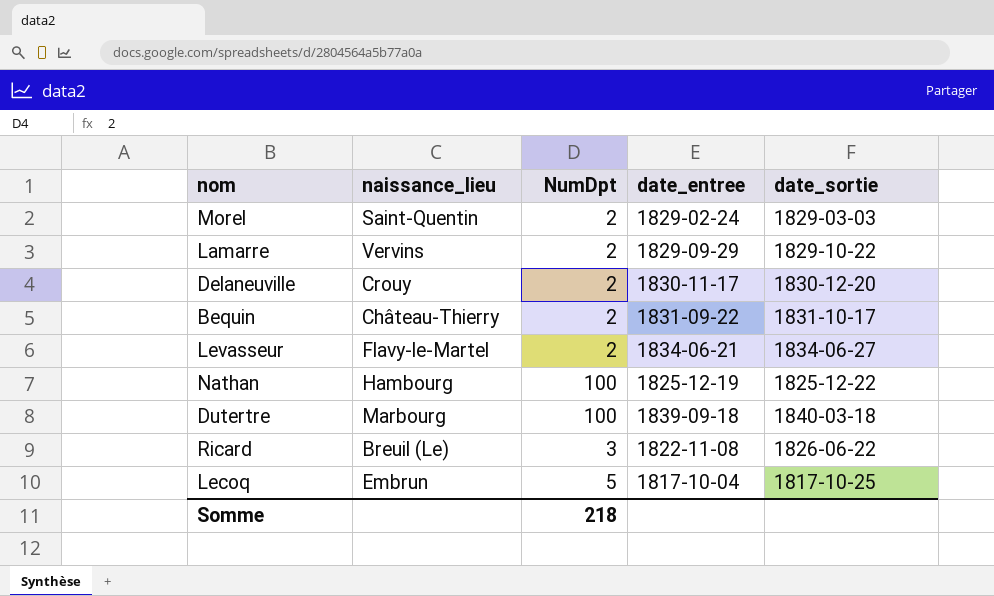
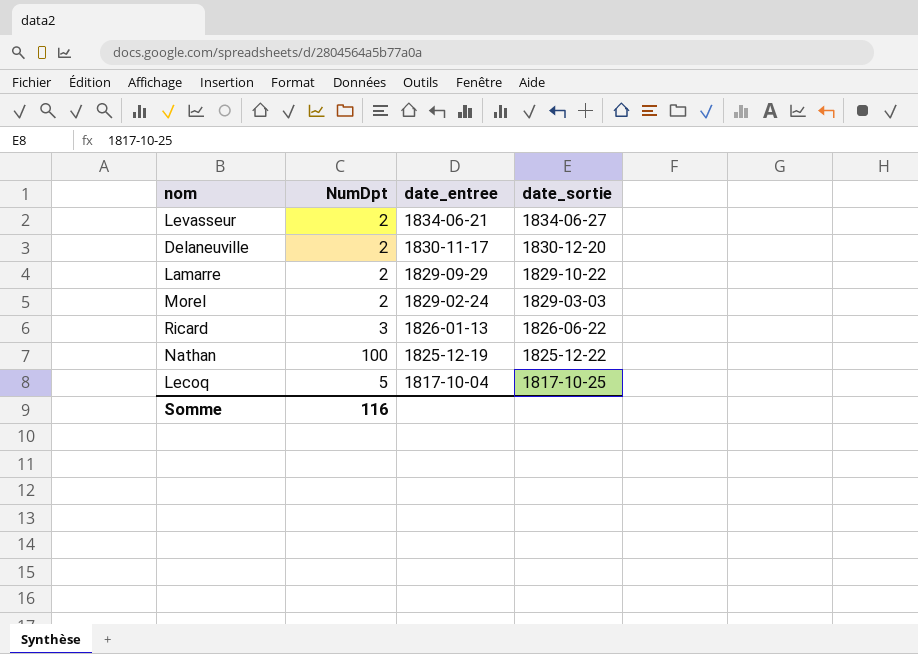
row order: none -> date_entree descending
column naissance_lieu | position: 2 -> none
row Bequin: Château-Thierry | 2 | 1831-09-22 | 1831-10-17 -> none
row Dutertre: Marbourg | 100 | 1839-09-18 | 1840-03-18 -> none
Ricard | date_entree: 1822-11-08 -> 1826-01-13
Somme | NumDpt: 218 -> 116

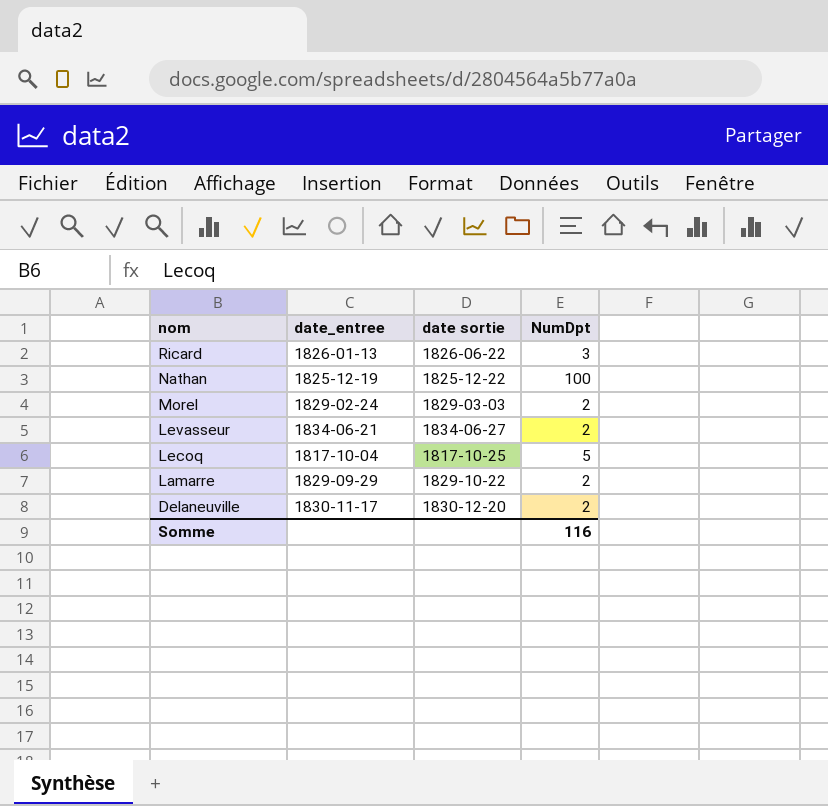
row order: date_entree descending -> nom descending
column name: date_sortie -> date sortie
column NumDpt | position: 2 -> 4

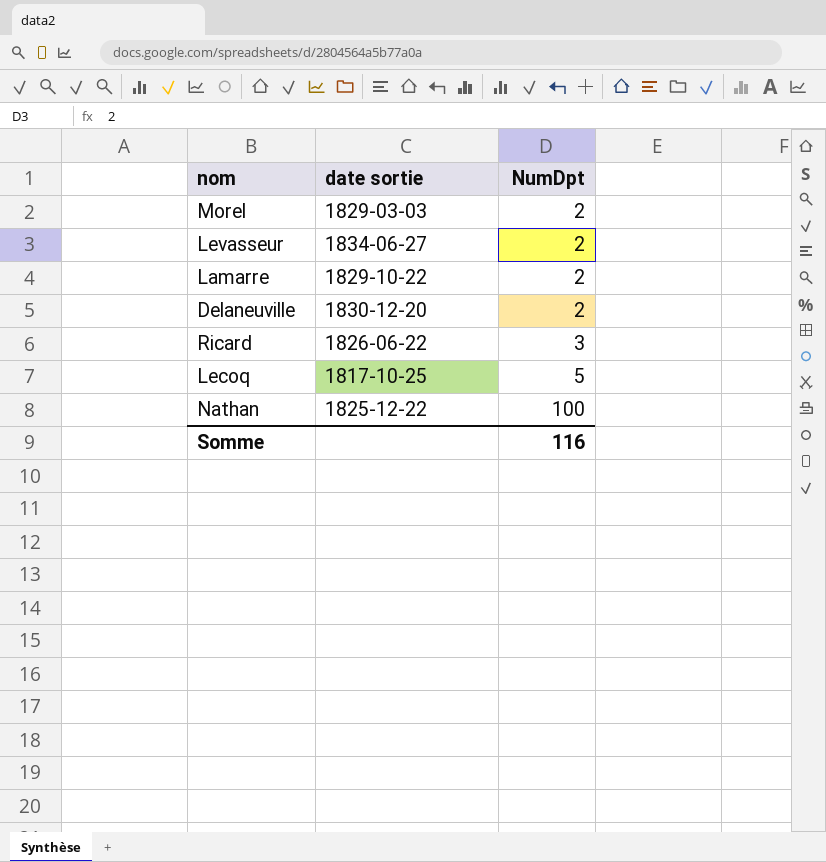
row order: nom descending -> NumDpt ascending
column date_entree | position: 2 -> none

